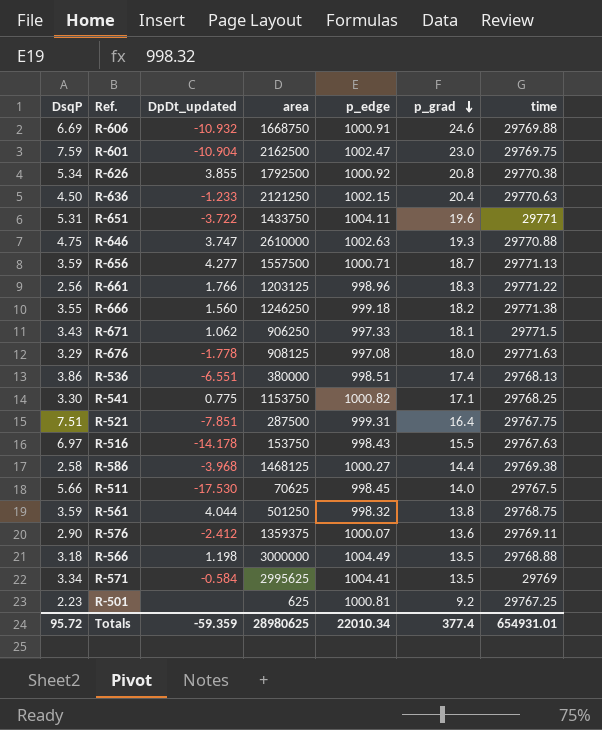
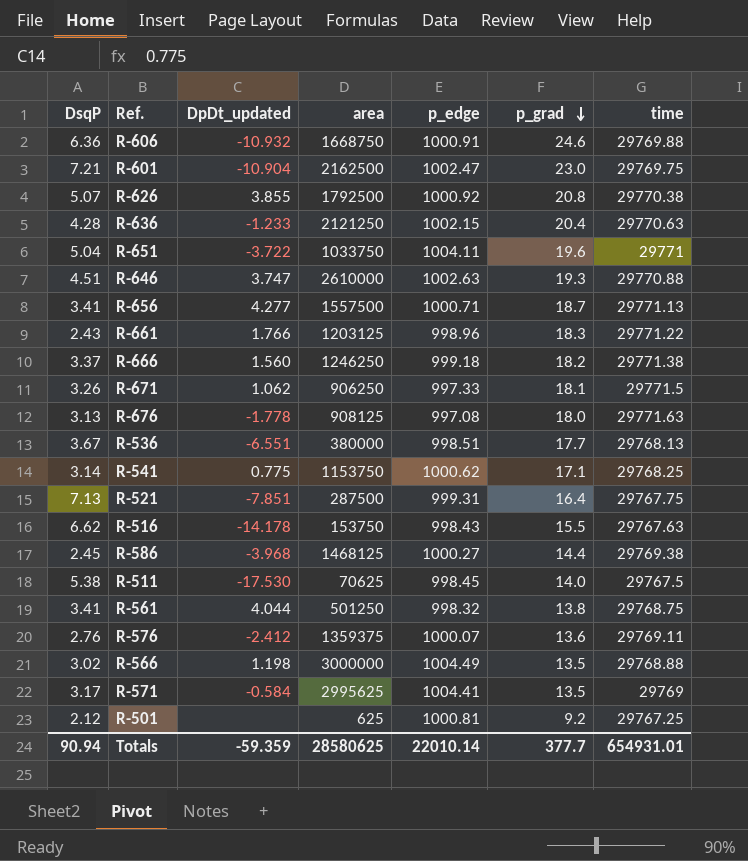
R-606 | DsqP: 6.69 -> 6.36
R-601 | DsqP: 7.59 -> 7.21
R-626 | DsqP: 5.34 -> 5.07
R-636 | DsqP: 4.50 -> 4.28
R-651 | DsqP: 5.31 -> 5.04
R-651 | area: 1433750 -> 1033750
R-646 | DsqP: 4.75 -> 4.51
R-656 | DsqP: 3.59 -> 3.41
R-661 | DsqP: 2.56 -> 2.43
R-666 | DsqP: 3.55 -> 3.37
R-671 | DsqP: 3.43 -> 3.26
R-676 | DsqP: 3.29 -> 3.13
R-536 | DsqP: 3.86 -> 3.67
R-536 | p_grad: 17.4 -> 17.7
R-541 | DsqP: 3.30 -> 3.14
R-541 | p_edge: 1000.82 -> 1000.62
R-521 | DsqP: 7.51 -> 7.13
R-516 | DsqP: 6.97 -> 6.62
R-586 | DsqP: 2.58 -> 2.45
R-511 | DsqP: 5.66 -> 5.38
R-561 | DsqP: 3.59 -> 3.41
R-576 | DsqP: 2.90 -> 2.76
R-566 | DsqP: 3.18 -> 3.02
R-571 | DsqP: 3.34 -> 3.17
R-501 | DsqP: 2.23 -> 2.12
Totals | DsqP: 95.72 -> 90.94
Totals | area: 28980625 -> 28580625
Totals | p_edge: 22010.34 -> 22010.14
Totals | p_grad: 377.4 -> 377.7

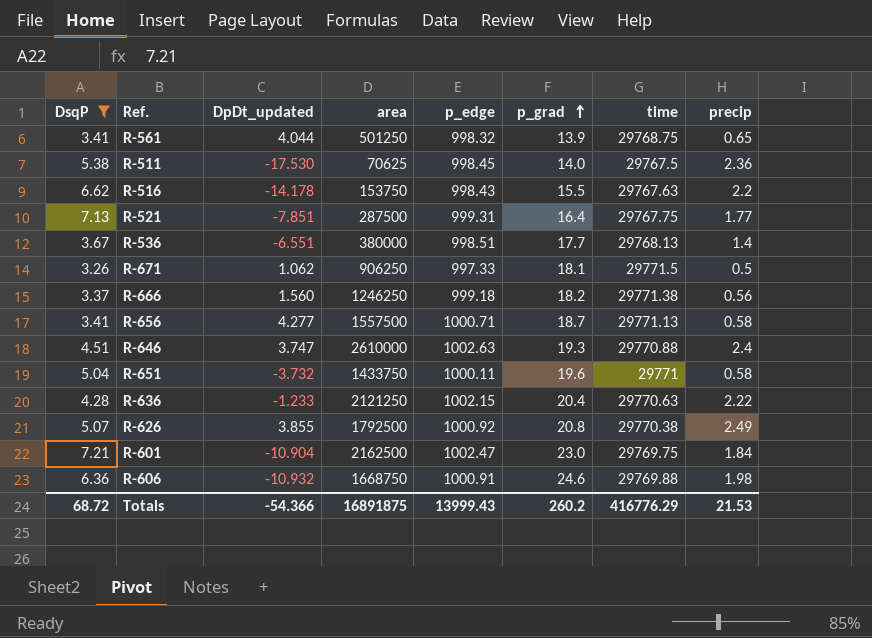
filter: none -> DsqP >= 3.26
row order: p_grad descending -> p_grad ascending
column precip | position: none -> 8
R-561 | p_grad: 13.8 -> 13.9
R-651 | DpDt_updated: -3.722 -> -3.732
R-651 | area: 1033750 -> 1433750
R-651 | p_edge: 1004.11 -> 1000.11
Totals | DsqP: 90.94 -> 68.72
Totals | DpDt_updated: -59.359 -> -54.366
Totals | area: 28580625 -> 16891875
Totals | p_edge: 22010.14 -> 13999.43
Totals | p_grad: 377.7 -> 260.2
Totals | time: 654931.01 -> 416776.29

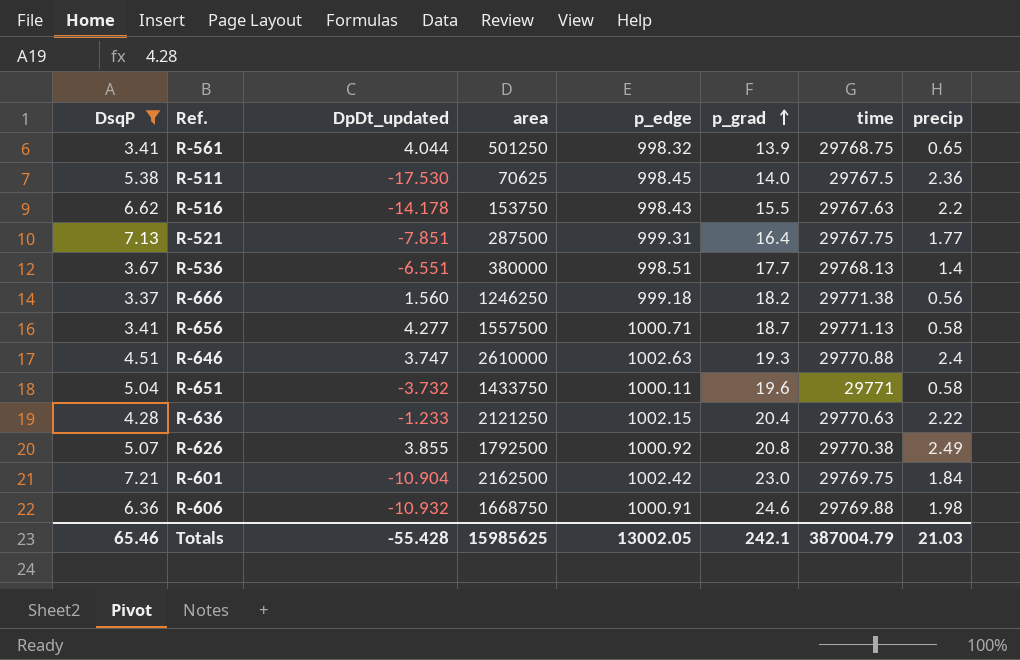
row R-671: 3.26 | 1.062 | 906250 | 997.33 | 18.1 | 29771.5 | 0.5 -> none
R-601 | p_edge: 1002.47 -> 1002.42
Totals | DsqP: 68.72 -> 65.46
Totals | DpDt_updated: -54.366 -> -55.428
Totals | area: 16891875 -> 15985625
Totals | p_edge: 13999.43 -> 13002.05
Totals | p_grad: 260.2 -> 242.1
Totals | time: 416776.29 -> 387004.79
Totals | precip: 21.53 -> 21.03

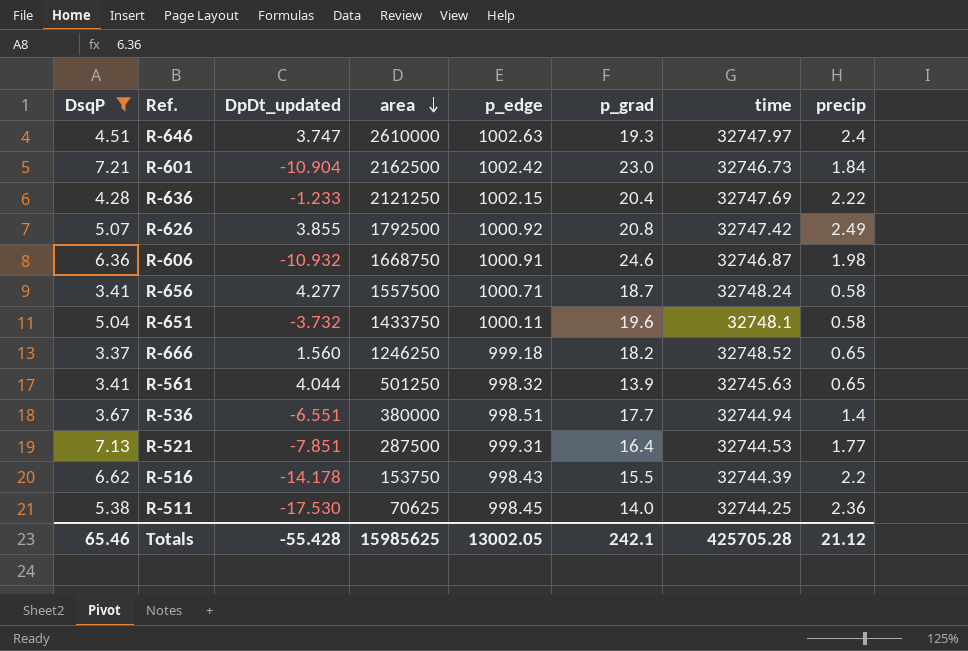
row order: p_grad ascending -> area descending
R-646 | time: 29770.88 -> 32747.97
R-601 | time: 29769.75 -> 32746.73
R-636 | time: 29770.63 -> 32747.69
R-626 | time: 29770.38 -> 32747.42
R-606 | time: 29769.88 -> 32746.87
R-656 | time: 29771.13 -> 32748.24
R-651 | time: 29771 -> 32748.1
R-666 | time: 29771.38 -> 32748.52
R-666 | precip: 0.56 -> 0.65
R-561 | time: 29768.75 -> 32745.63
R-536 | time: 29768.13 -> 32744.94
R-521 | time: 29767.75 -> 32744.53
R-516 | time: 29767.63 -> 32744.39
R-511 | time: 29767.5 -> 32744.25
Totals | time: 387004.79 -> 425705.28
Totals | precip: 21.03 -> 21.12

